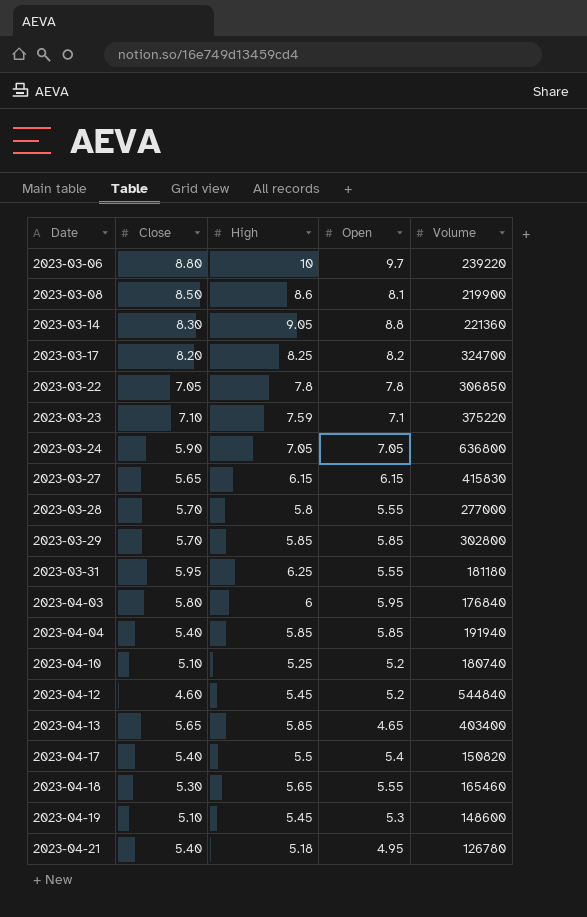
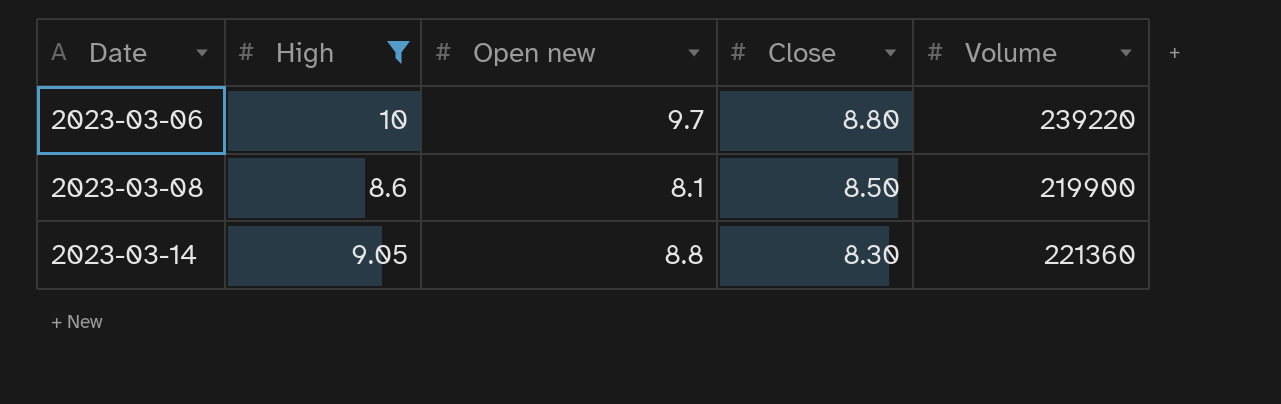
filter: none -> High >= 8.6
column name: Open -> Open new
column Close | position: 2 -> 4

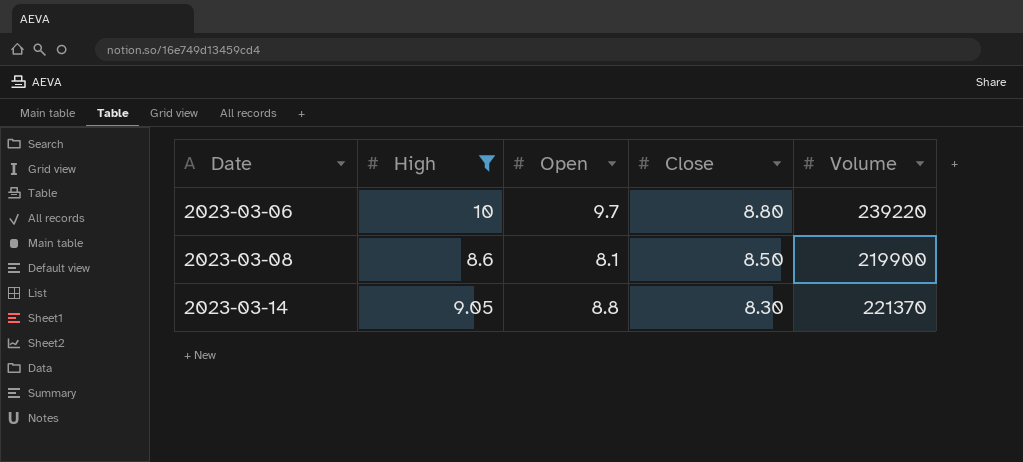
column name: Open new -> Open
2023-03-14 | Volume: 221360 -> 221370

